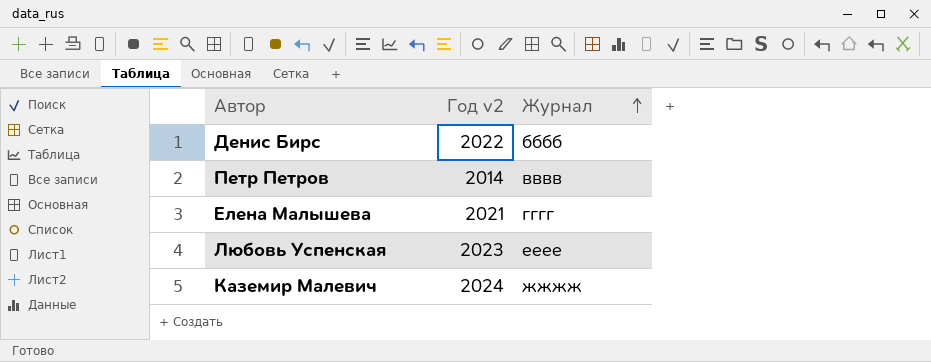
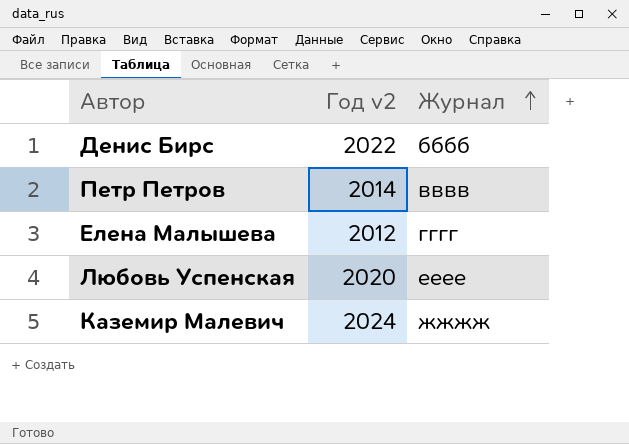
Елена Малышева | Год v2: 2021 -> 2012
Любовь Успенская | Год v2: 2023 -> 2020

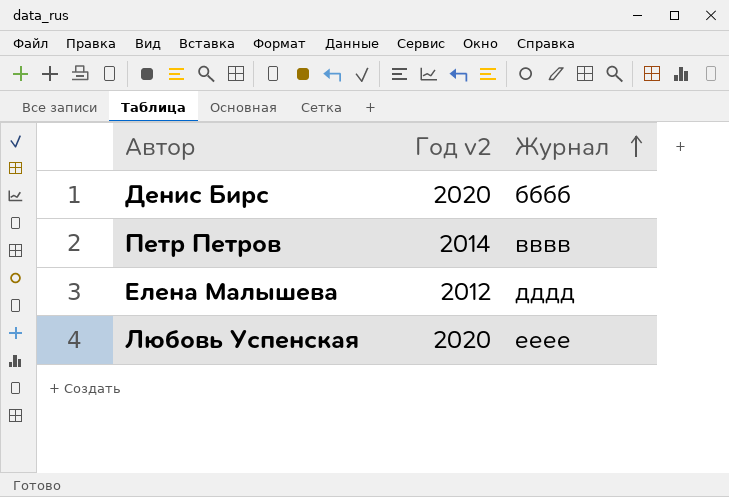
row Каземир Малевич: 2024 | жжжж -> none
Денис Бирс | Год v2: 2022 -> 2020
Елена Малышева | Журнал: гггг -> дддд

